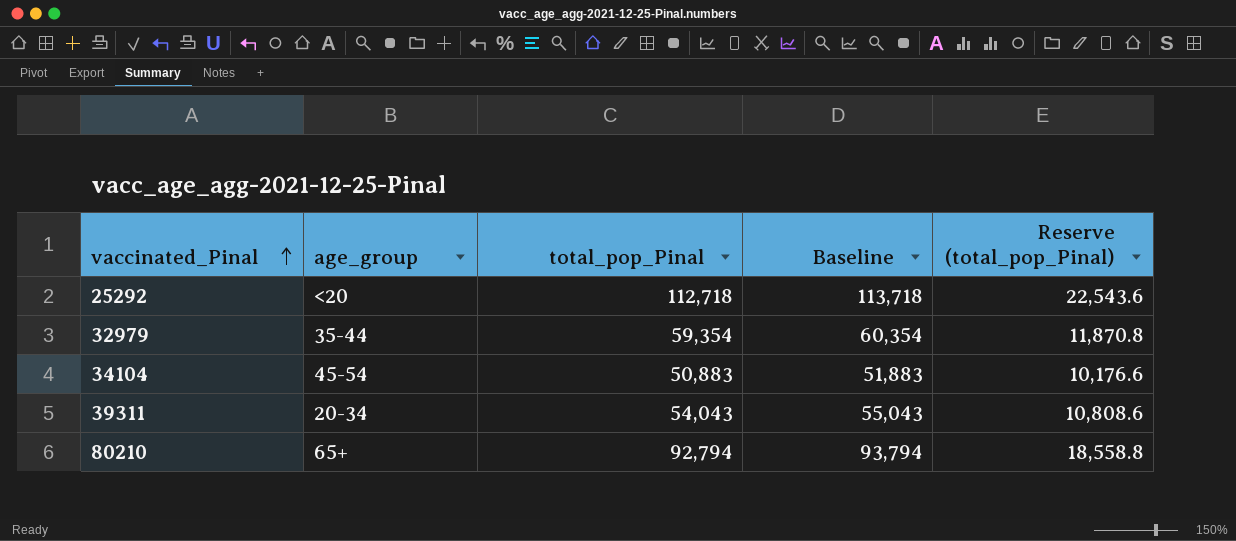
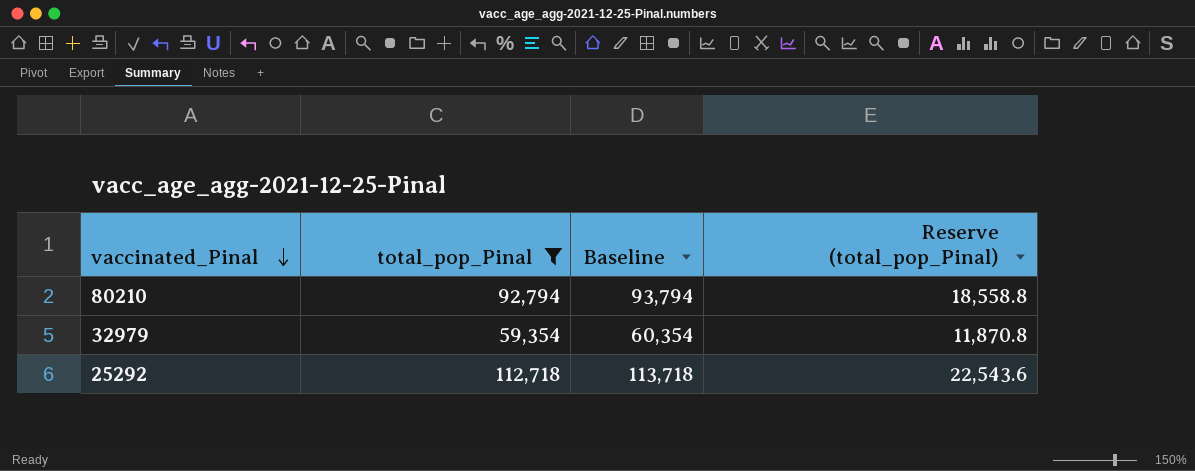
filter: none -> total_pop_Pinal >= 59,354
row order: vaccinated_Pinal ascending -> vaccinated_Pinal descending
column age_group | position: 2 -> none

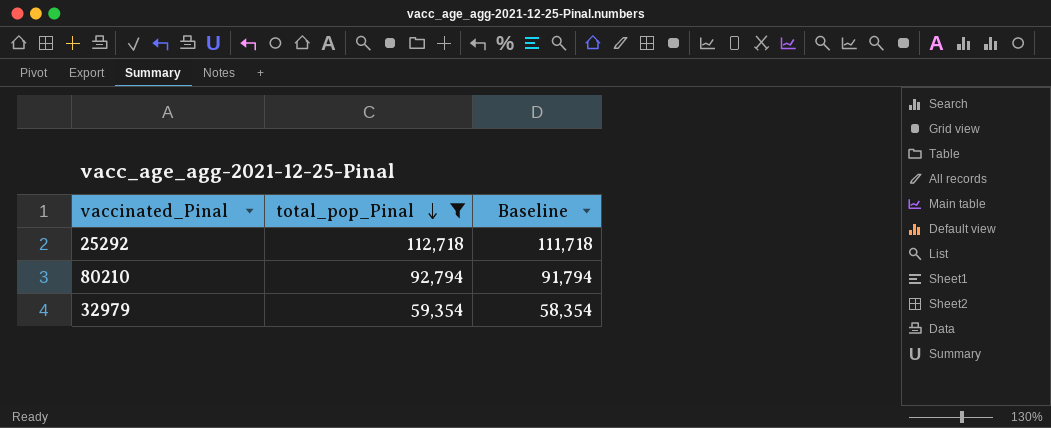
row order: vaccinated_Pinal descending -> total_pop_Pinal descending
column Reserve (total_pop_Pinal) | formula: [total_pop_Pinal] * 0.2 -> none
column Baseline | formula: [total_pop_Pinal] + 1000 -> [total_pop_Pinal] - 1000

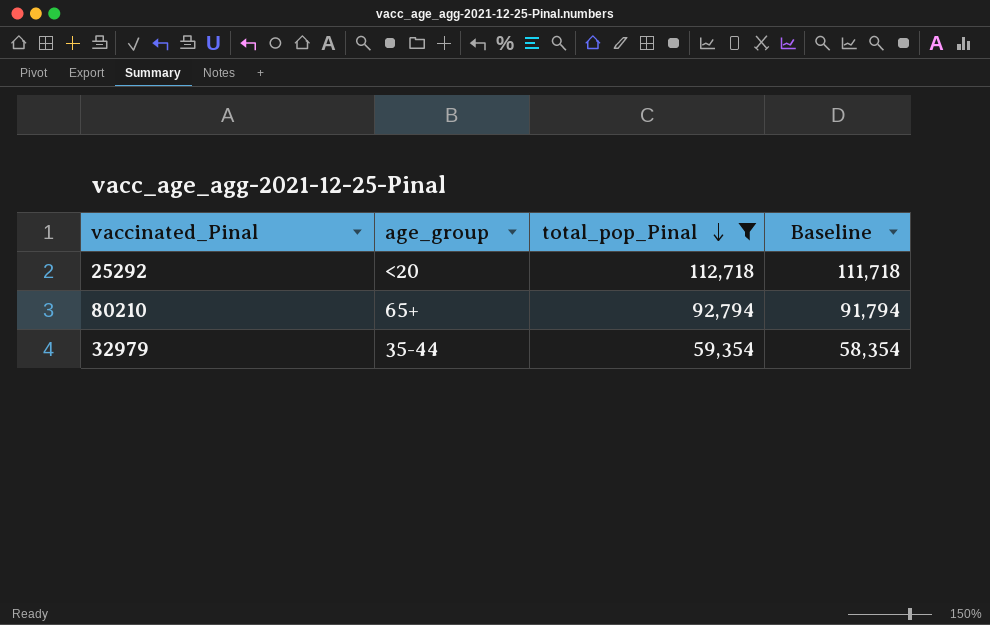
column age_group | position: none -> 2

